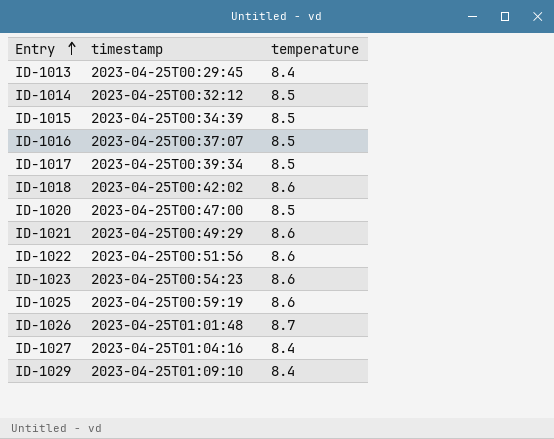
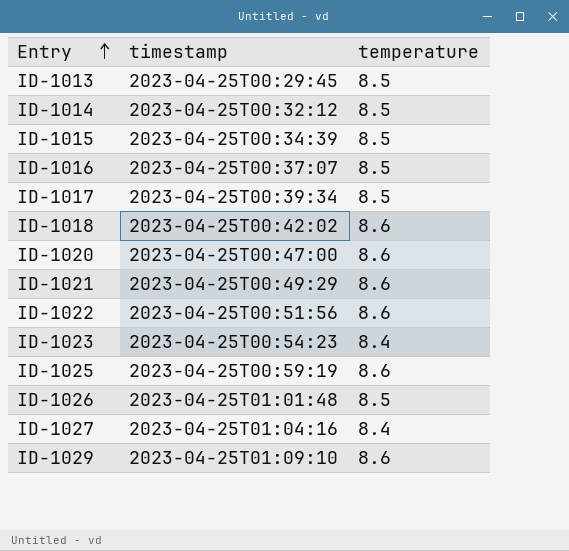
ID-1013 | temperature: 8.4 -> 8.5
ID-1020 | temperature: 8.5 -> 8.6
ID-1023 | temperature: 8.6 -> 8.4
ID-1026 | temperature: 8.7 -> 8.5
ID-1029 | temperature: 8.4 -> 8.6

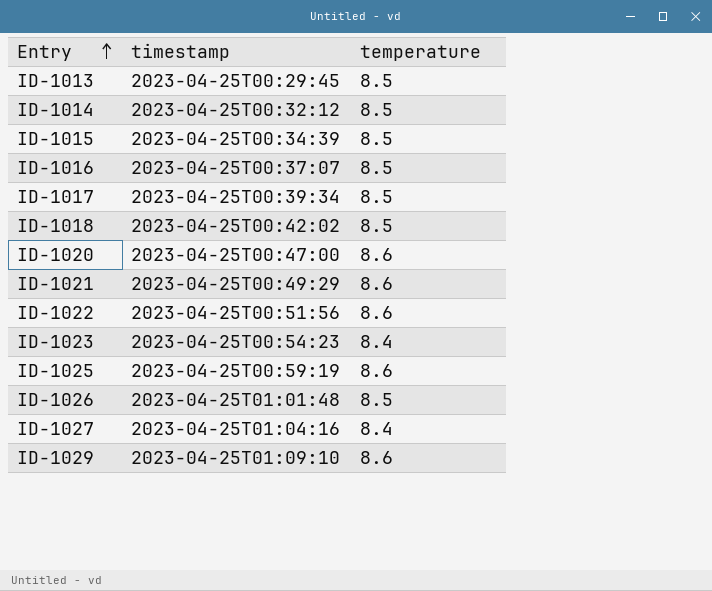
ID-1018 | temperature: 8.6 -> 8.5

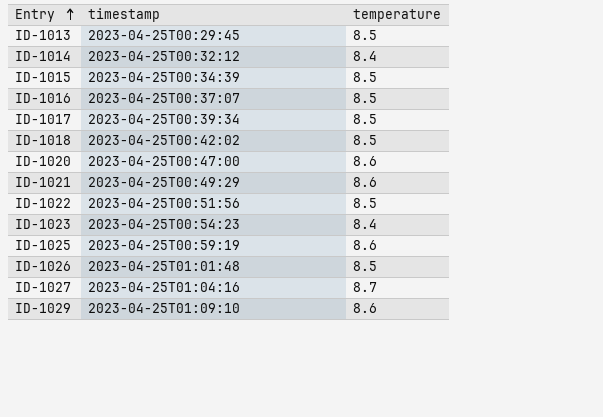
ID-1014 | temperature: 8.5 -> 8.4
ID-1022 | temperature: 8.6 -> 8.5
ID-1027 | temperature: 8.4 -> 8.7

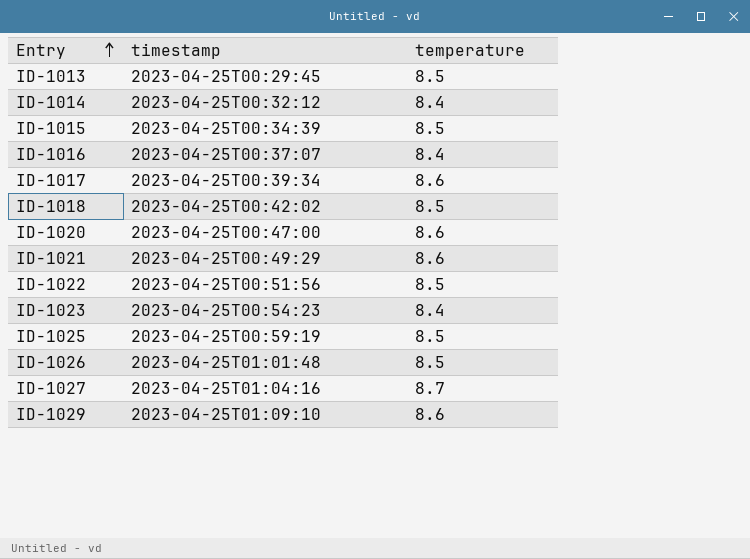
ID-1016 | temperature: 8.5 -> 8.4
ID-1017 | temperature: 8.5 -> 8.6
ID-1025 | temperature: 8.6 -> 8.5

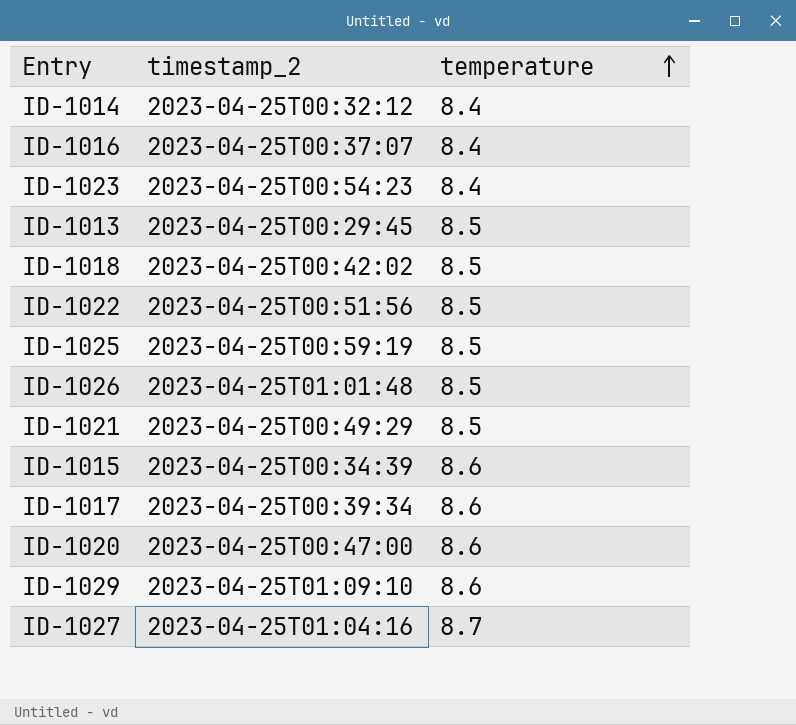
row order: Entry ascending -> temperature ascending
column name: timestamp -> timestamp_2
ID-1021 | temperature: 8.6 -> 8.5
ID-1015 | temperature: 8.5 -> 8.6

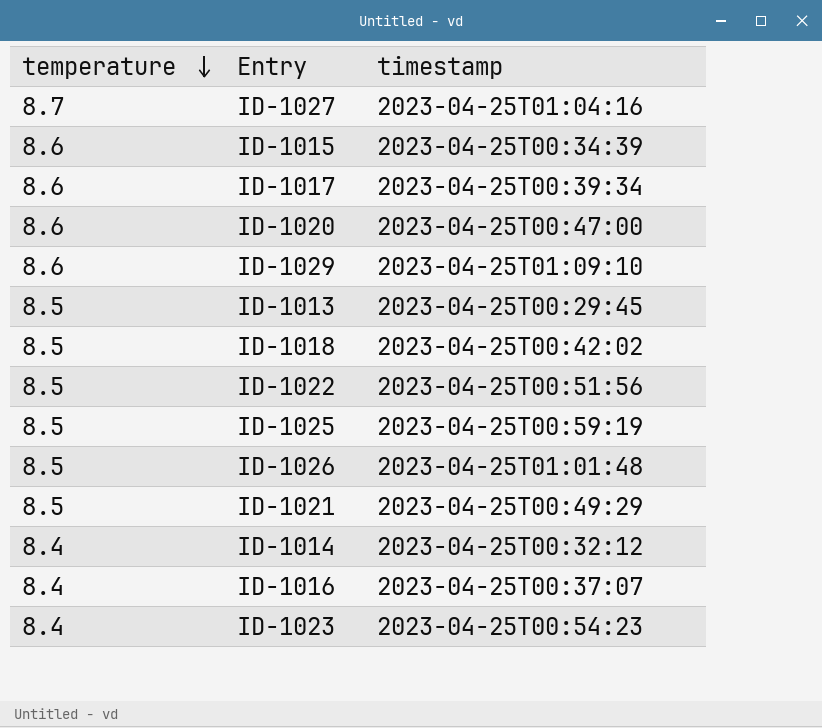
row order: temperature ascending -> temperature descending
column temperature | position: 3 -> 1
column name: timestamp_2 -> timestamp

